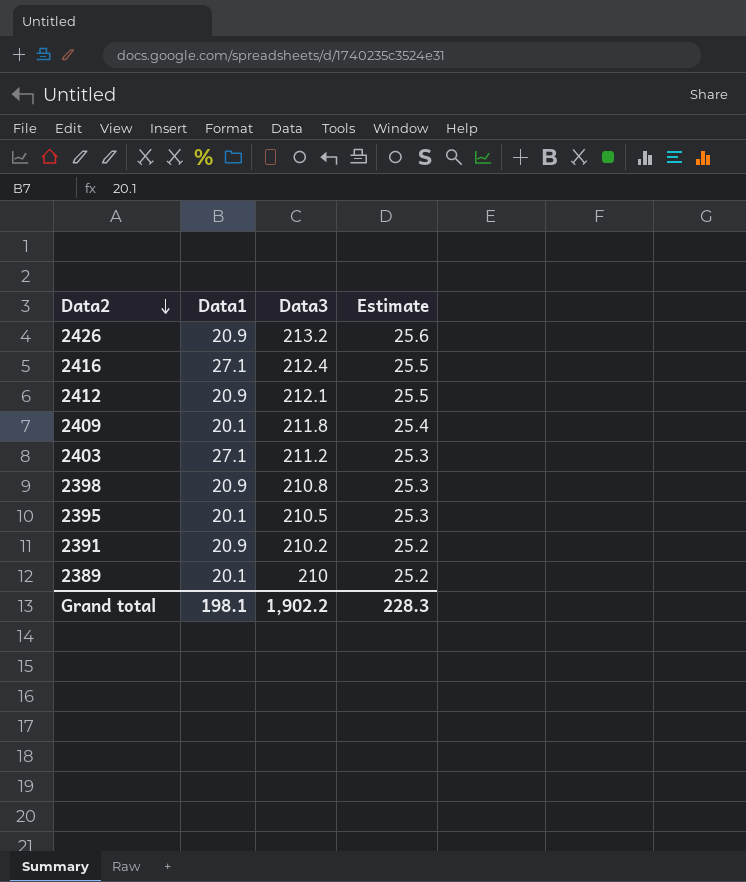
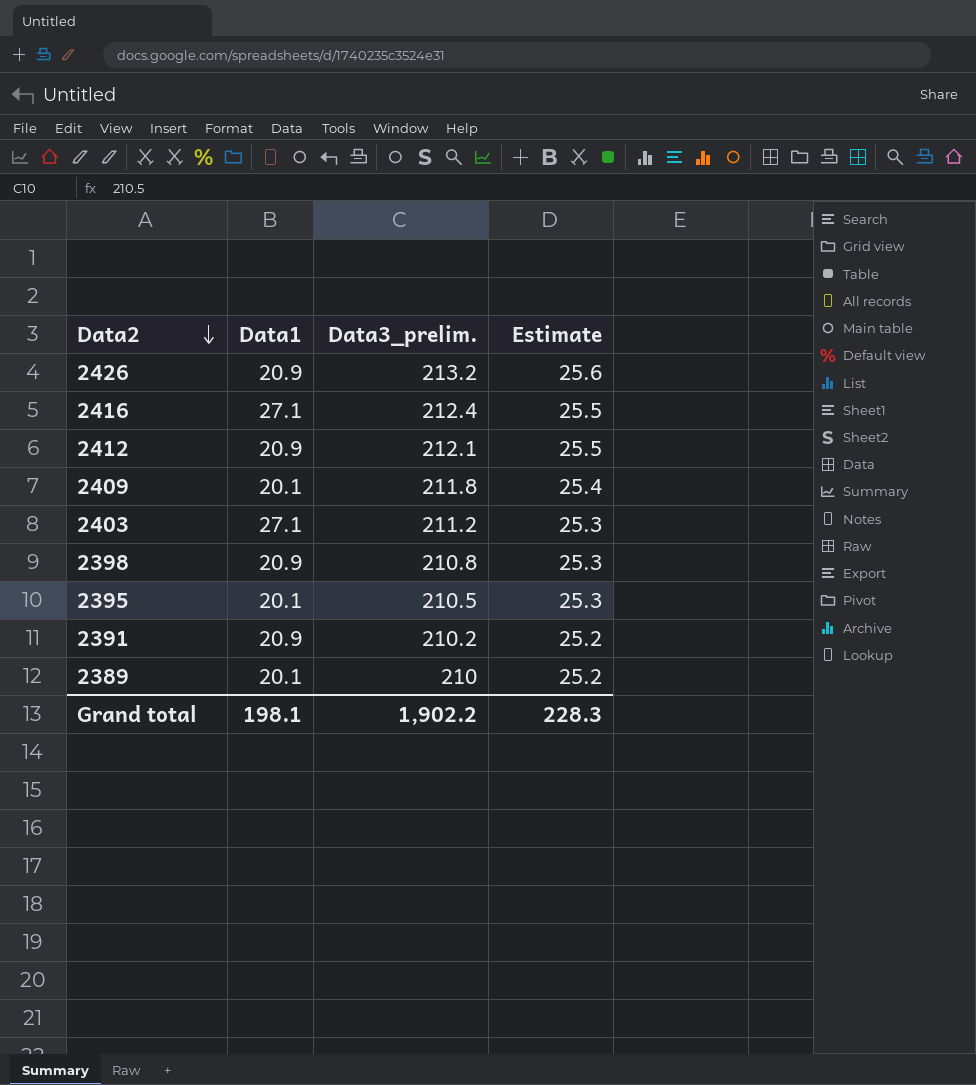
column name: Data3 -> Data3_prelim.

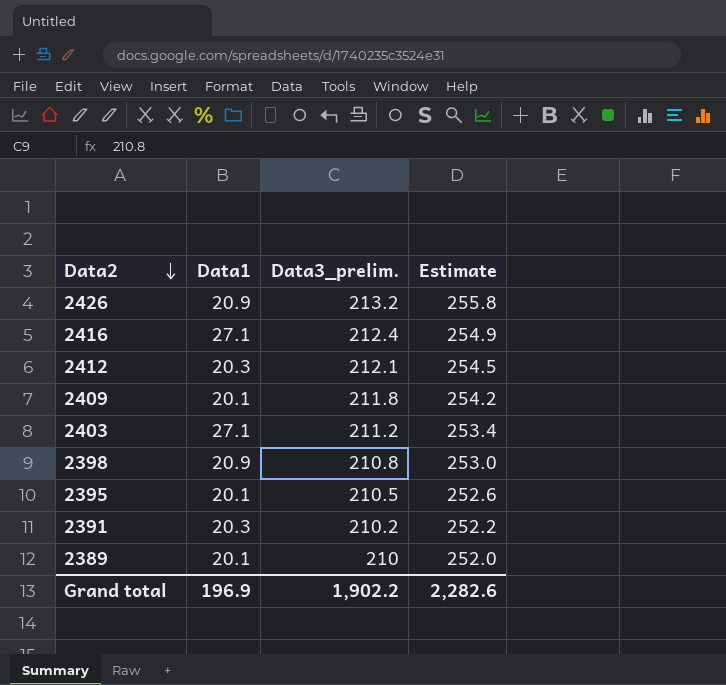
column Estimate | formula: [Data3_prelim.] * 0.12 -> [Data3_prelim.] * 1.2
2412 | Data1: 20.9 -> 20.3
2391 | Data1: 20.9 -> 20.3
Grand total | Data1: 198.1 -> 196.9
Grand total | Estimate: 228.3 -> 2,282.6

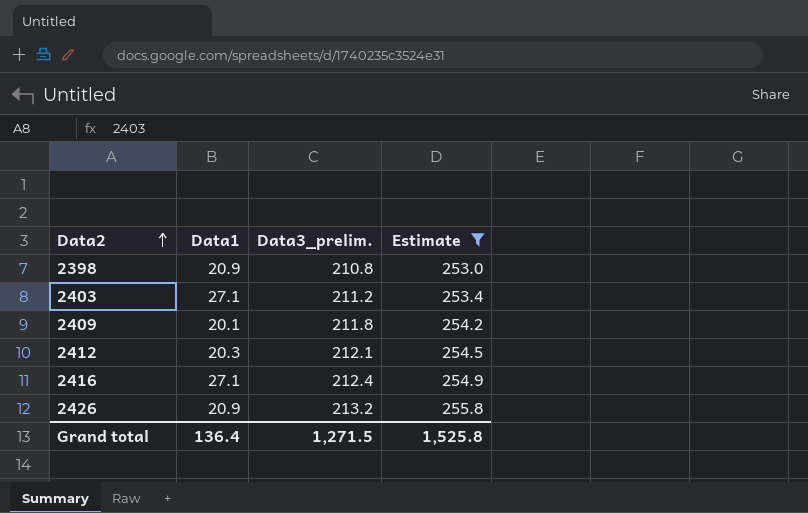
filter: none -> Estimate >= 253.0
row order: Data2 descending -> Data2 ascending
Grand total | Data1: 196.9 -> 136.4
Grand total | Data3_prelim.: 1,902.2 -> 1,271.5
Grand total | Estimate: 2,282.6 -> 1,525.8

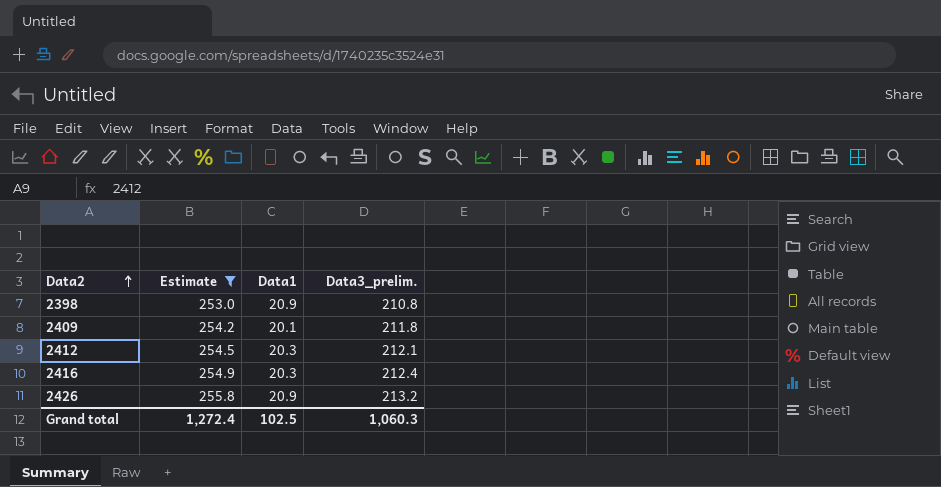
column Estimate | position: 4 -> 2
row 2403: 27.1 | 211.2 | 253.4 -> none
2416 | Data1: 27.1 -> 20.3
Grand total | Estimate: 1,525.8 -> 1,272.4
Grand total | Data1: 136.4 -> 102.5
Grand total | Data3_prelim.: 1,271.5 -> 1,060.3

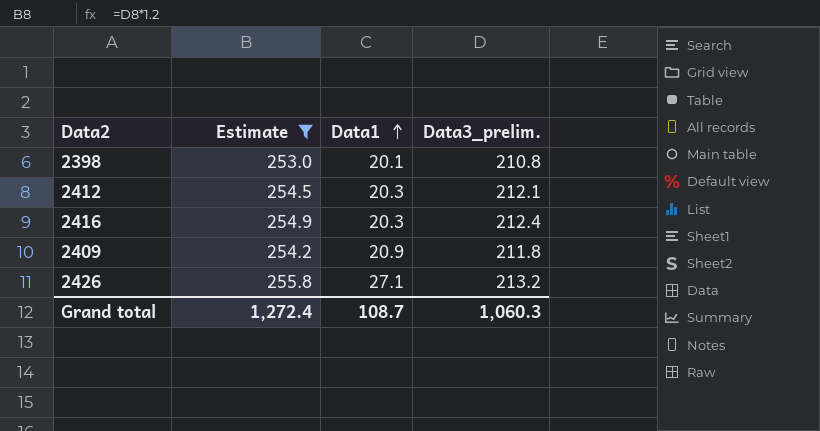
row order: Data2 ascending -> Data1 ascending
2398 | Data1: 20.9 -> 20.1
2409 | Data1: 20.1 -> 20.9
2426 | Data1: 20.9 -> 27.1
Grand total | Data1: 102.5 -> 108.7

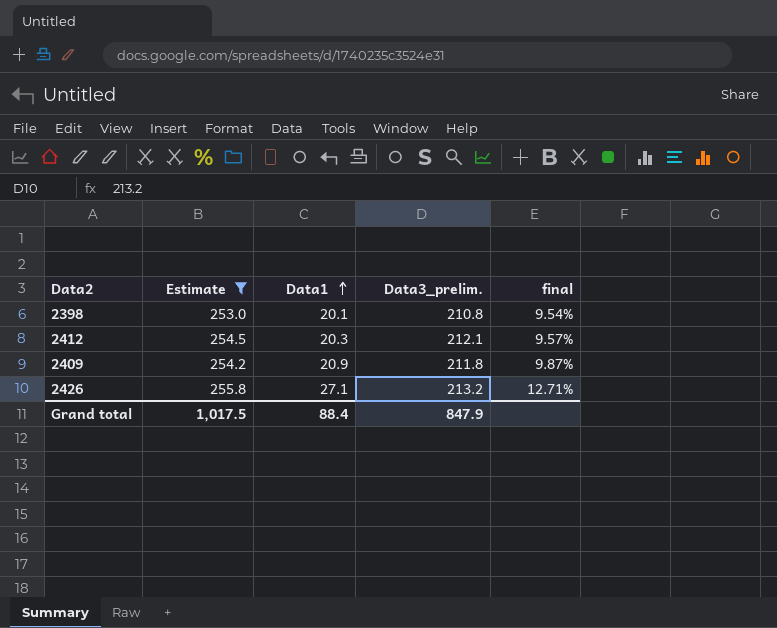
column final | formula: none -> [Data1] / [Data3_prelim.]
row 2416: 254.9 | 20.3 | 212.4 -> none
Grand total | Estimate: 1,272.4 -> 1,017.5
Grand total | Data1: 108.7 -> 88.4
Grand total | Data3_prelim.: 1,060.3 -> 847.9

